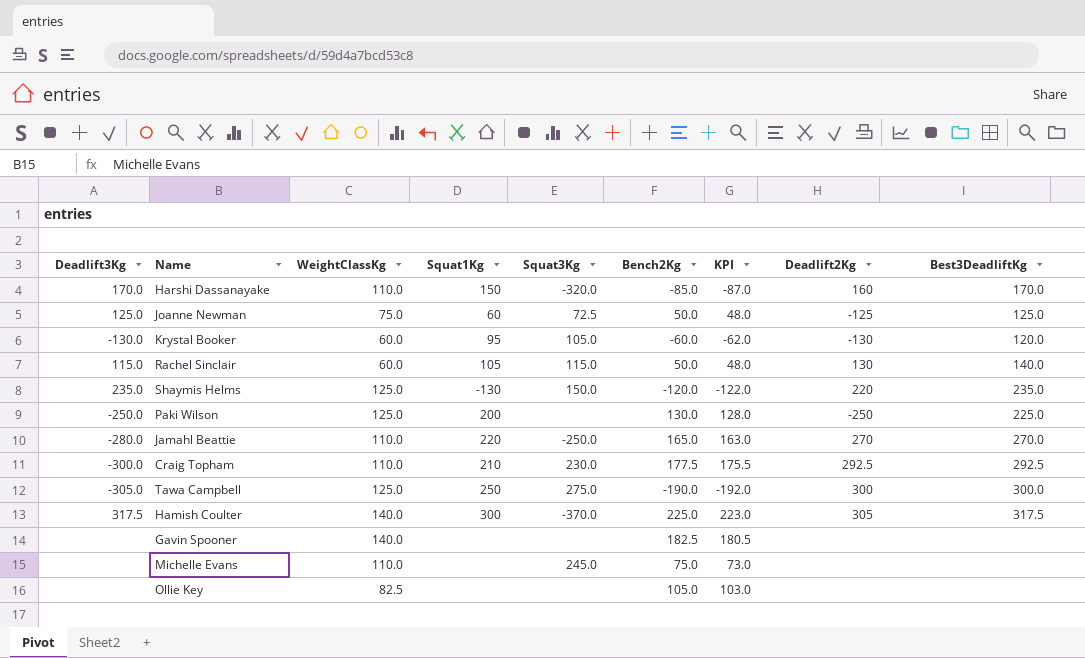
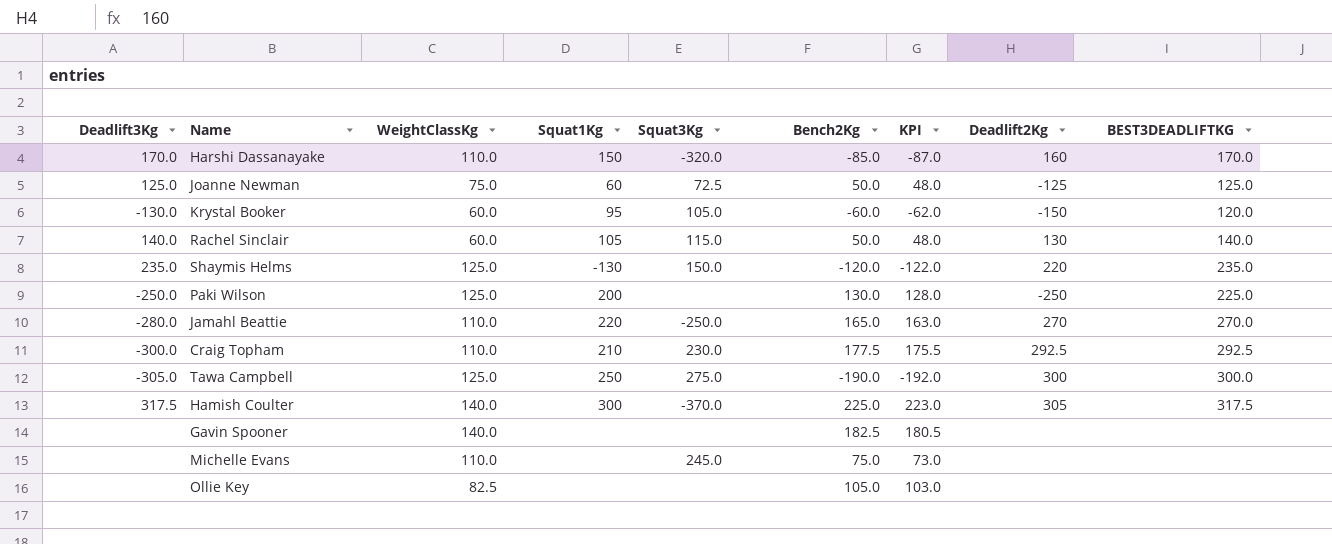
column name: Best3DeadliftKg -> BEST3DEADLIFTKG
Krystal Booker | Deadlift2Kg: -130 -> -150
Rachel Sinclair | Deadlift3Kg: 115.0 -> 140.0

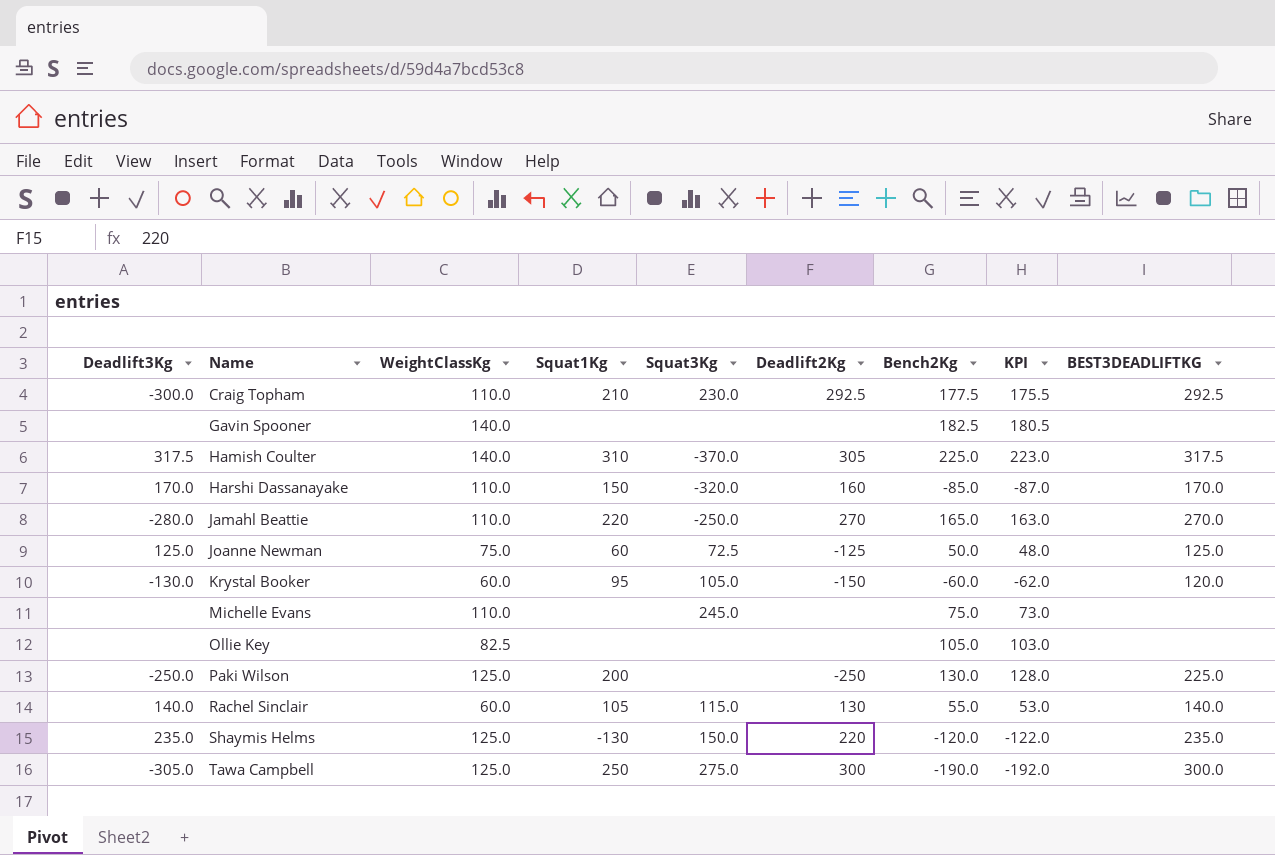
row order: none -> Name ascending
column Deadlift2Kg | position: 8 -> 6
Hamish Coulter | Squat1Kg: 300 -> 310
Rachel Sinclair | Bench2Kg: 50.0 -> 55.0
Rachel Sinclair | KPI: 48.0 -> 53.0

